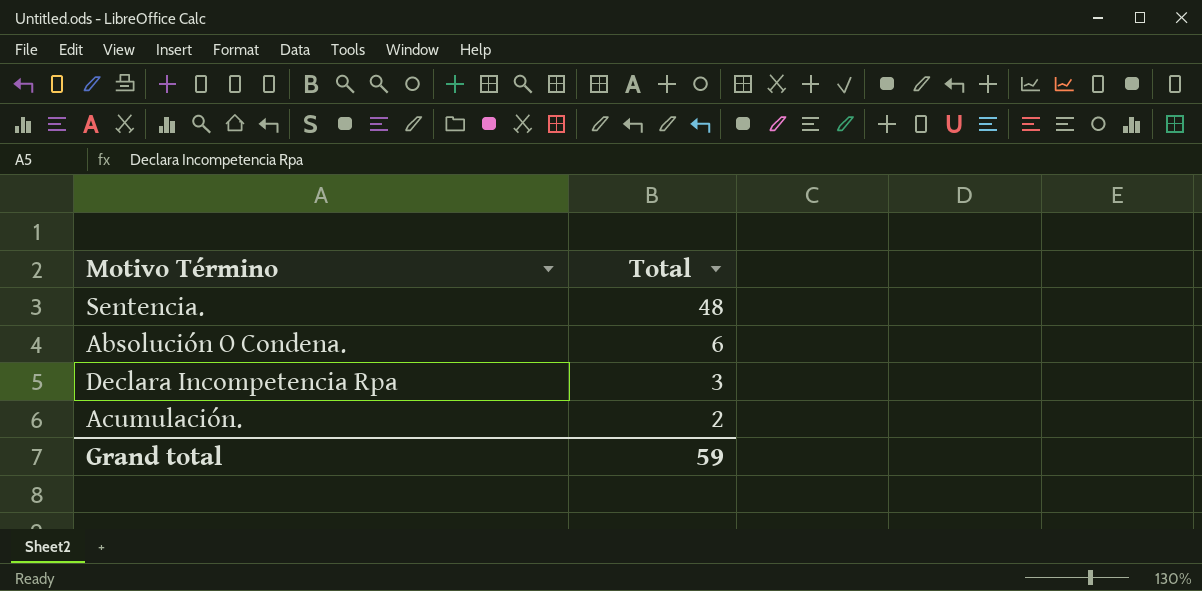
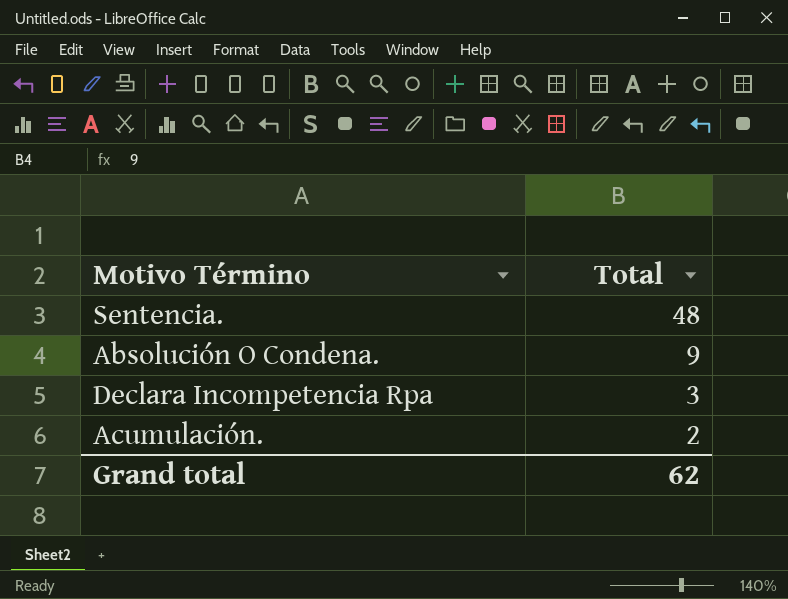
Absolución O Condena. | Total: 6 -> 9
Grand total | Total: 59 -> 62

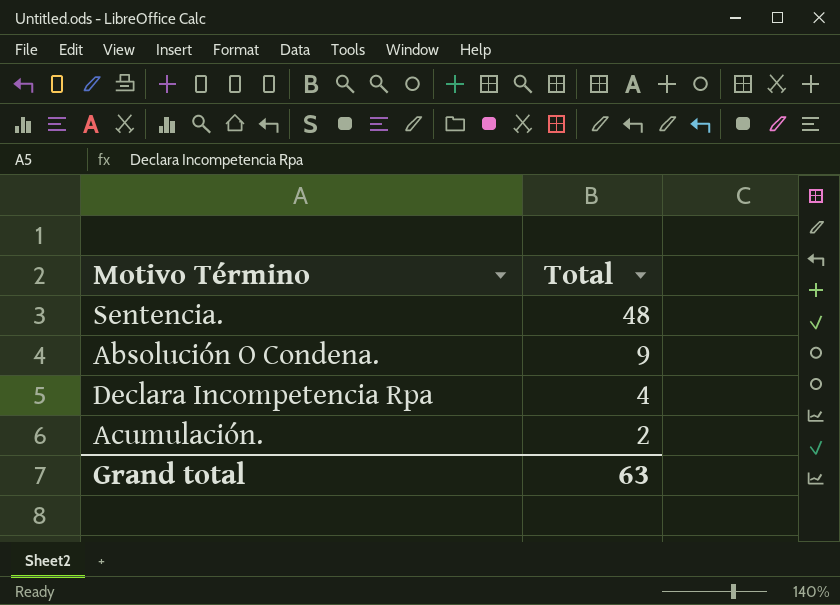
Declara Incompetencia Rpa | Total: 3 -> 4
Grand total | Total: 62 -> 63

